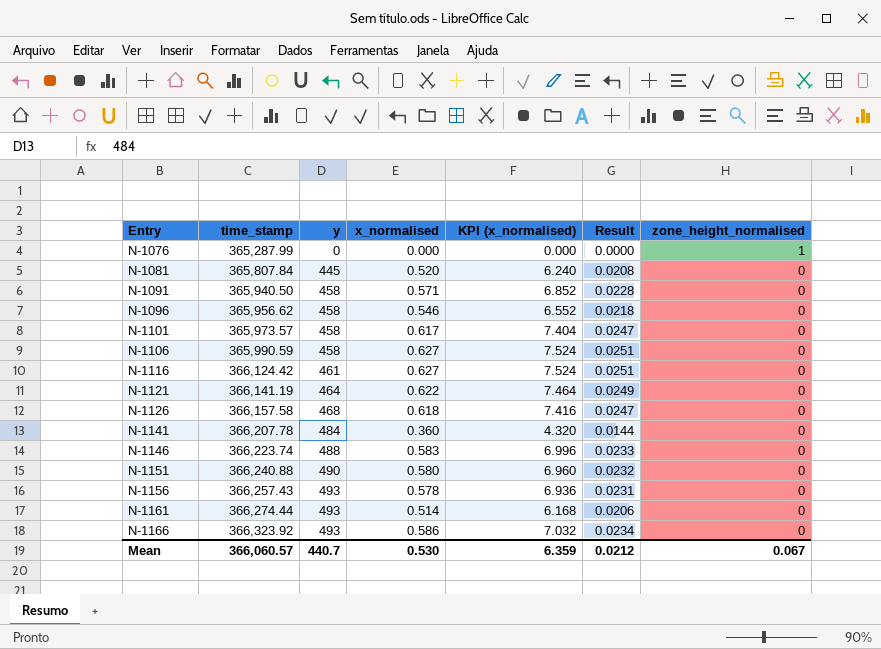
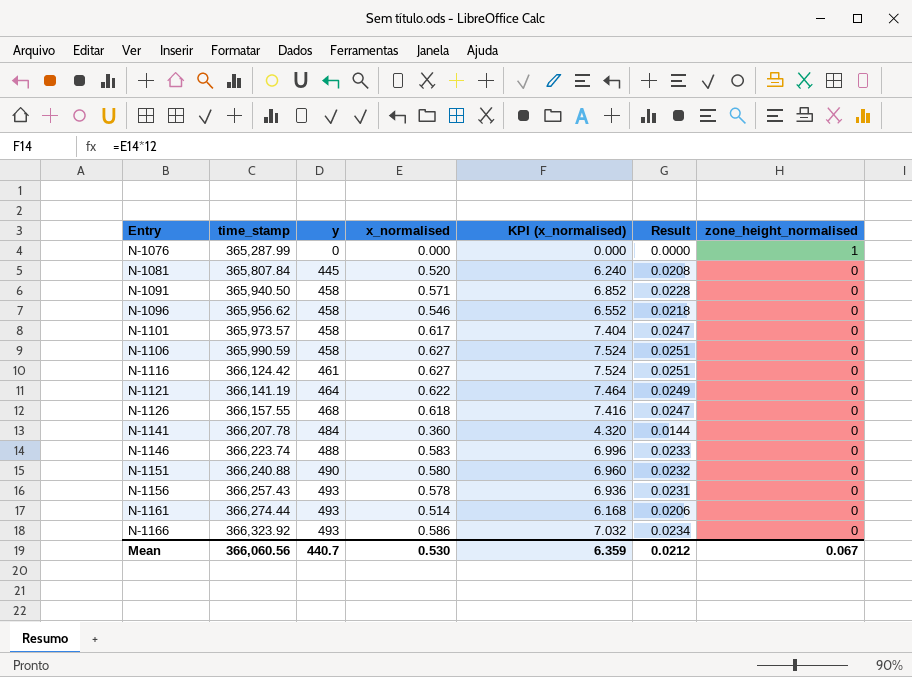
N-1126 | time_stamp: 366,157.58 -> 366,157.55
Mean | time_stamp: 366,060.57 -> 366,060.56

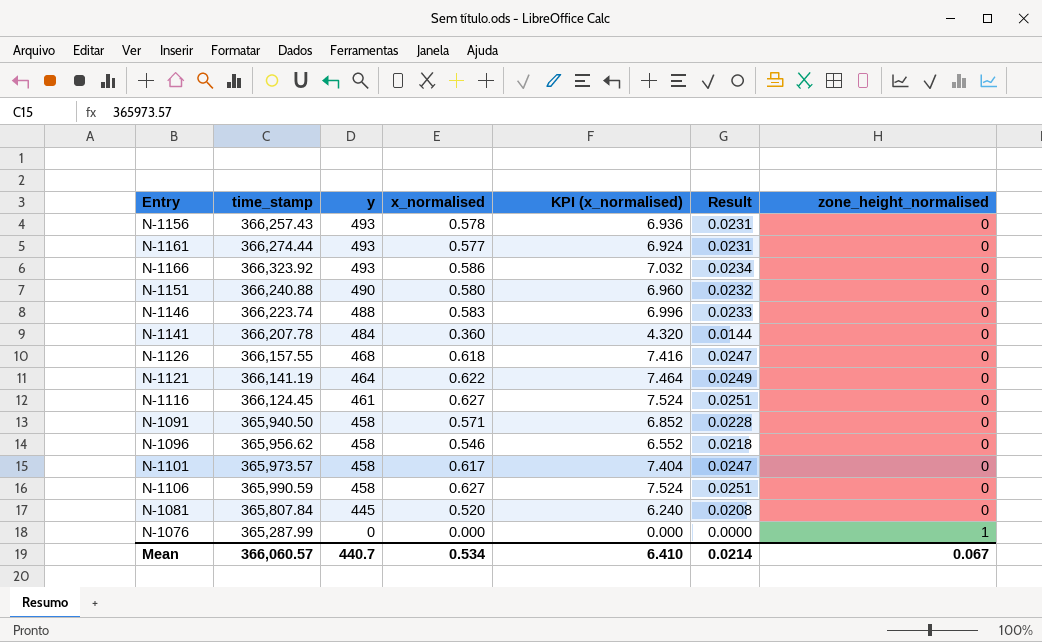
row order: Entry ascending -> y descending
N-1161 | x_normalised: 0.514 -> 0.577
N-1161 | KPI (x_normalised): 6.168 -> 6.924
N-1161 | Result: 0.0206 -> 0.0231
N-1116 | time_stamp: 366,124.42 -> 366,124.45
Mean | time_stamp: 366,060.56 -> 366,060.57
Mean | x_normalised: 0.530 -> 0.534
Mean | KPI (x_normalised): 6.359 -> 6.410
Mean | Result: 0.0212 -> 0.0214

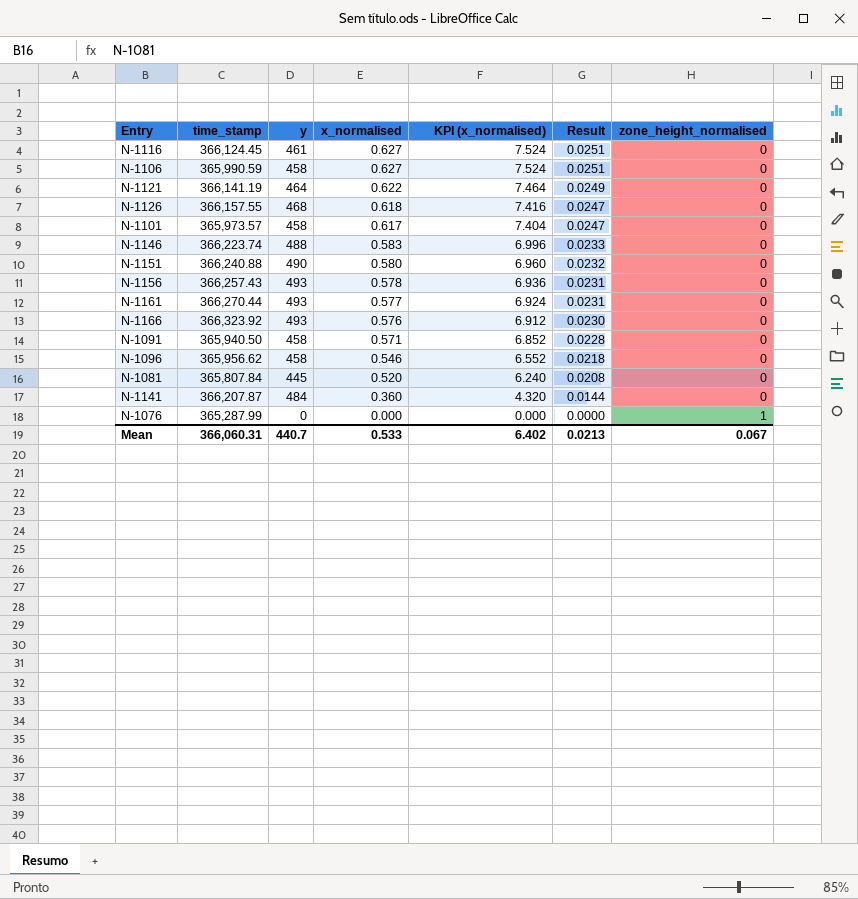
row order: y descending -> x_normalised descending
N-1161 | time_stamp: 366,274.44 -> 366,270.44
N-1166 | x_normalised: 0.586 -> 0.576
N-1166 | KPI (x_normalised): 7.032 -> 6.912
N-1166 | Result: 0.0234 -> 0.0230
N-1141 | time_stamp: 366,207.78 -> 366,207.87
Mean | time_stamp: 366,060.57 -> 366,060.31
Mean | x_normalised: 0.534 -> 0.533
Mean | KPI (x_normalised): 6.410 -> 6.402
Mean | Result: 0.0214 -> 0.0213

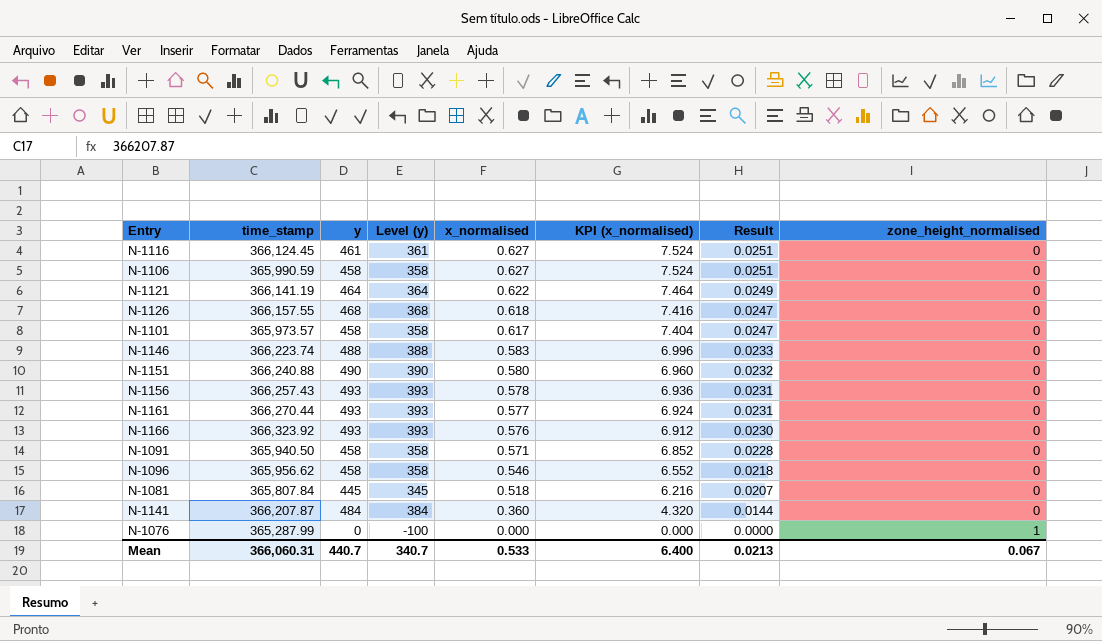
column Level (y) | formula: none -> [y] - 100
N-1081 | x_normalised: 0.520 -> 0.518
N-1081 | KPI (x_normalised): 6.240 -> 6.216
N-1081 | Result: 0.0208 -> 0.0207
Mean | KPI (x_normalised): 6.402 -> 6.400

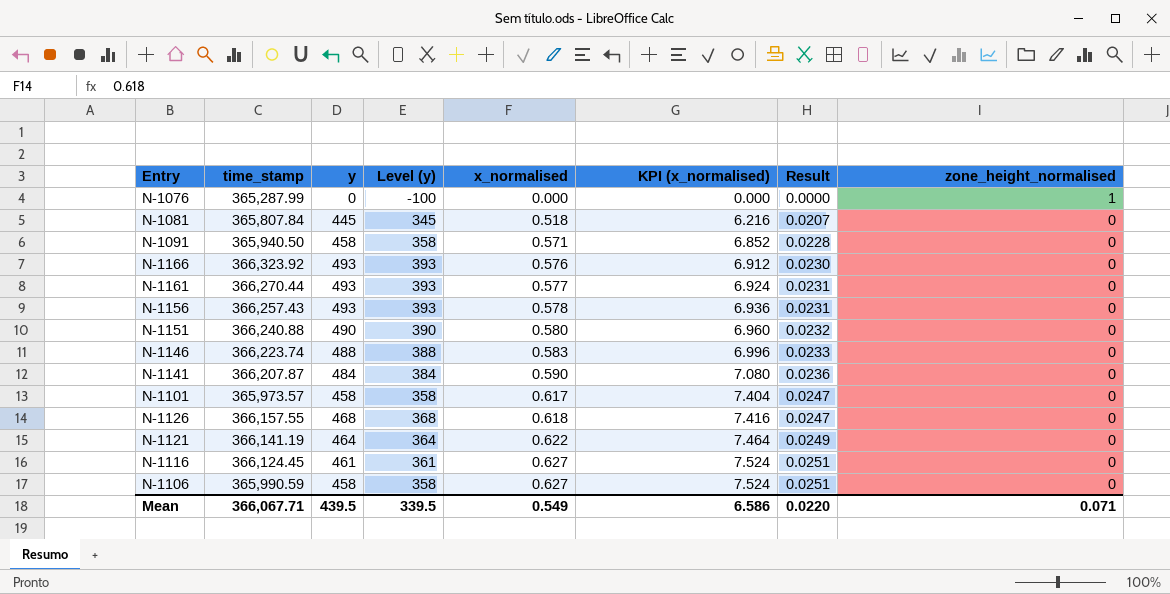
row order: x_normalised descending -> x_normalised ascending
row N-1096: 365,956.62 | 458 | 358 | 0.546 | 6.552 | 0.0218 | 0 -> none
N-1141 | x_normalised: 0.360 -> 0.590
N-1141 | KPI (x_normalised): 4.320 -> 7.080
N-1141 | Result: 0.0144 -> 0.0236
Mean | time_stamp: 366,060.31 -> 366,067.71
Mean | y: 440.7 -> 439.5
Mean | Level (y): 340.7 -> 339.5
Mean | x_normalised: 0.533 -> 0.549
Mean | KPI (x_normalised): 6.400 -> 6.586
Mean | Result: 0.0213 -> 0.0220
Mean | zone_height_normalised: 0.067 -> 0.071

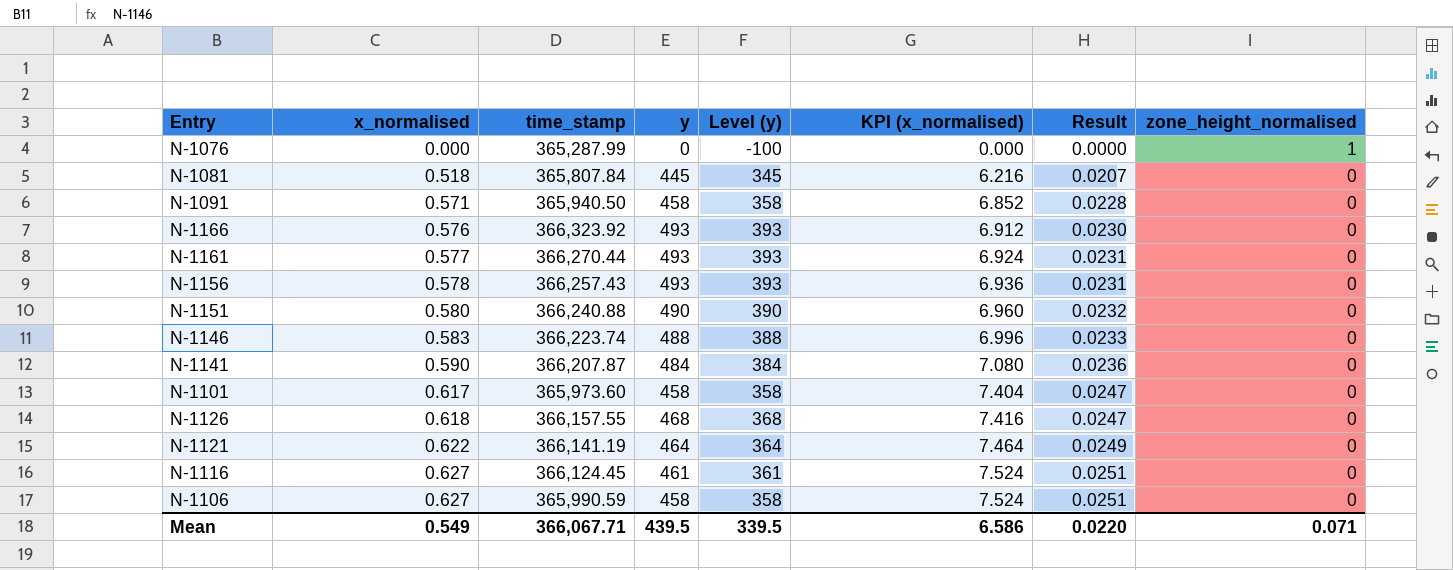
column x_normalised | position: 5 -> 2
N-1101 | time_stamp: 365,973.57 -> 365,973.60

